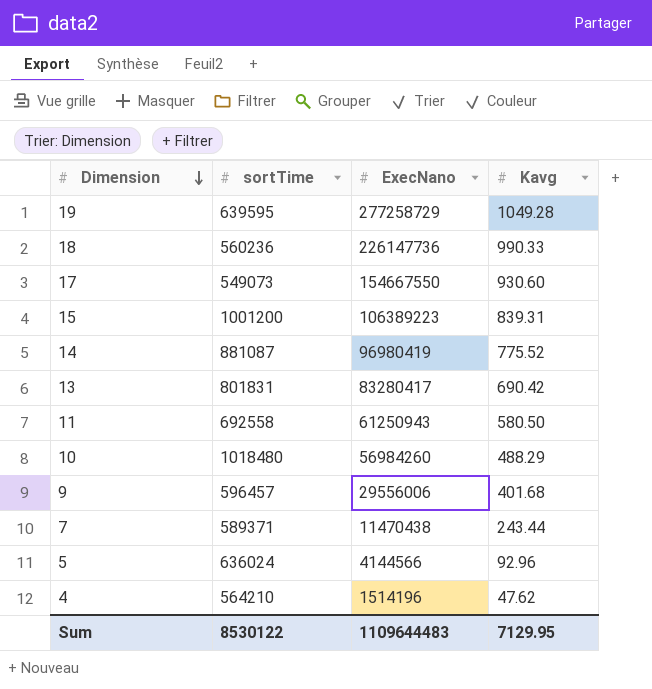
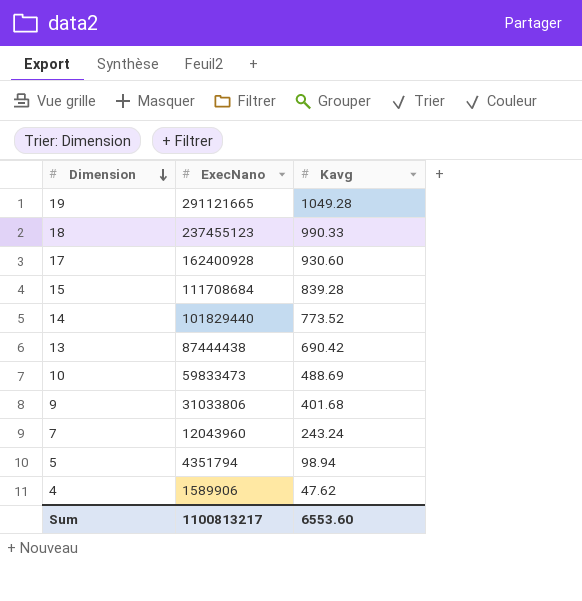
column sortTime | position: 2 -> none
row 11: 692558 | 61250943 | 580.50 -> none
19 | ExecNano: 277258729 -> 291121665
18 | ExecNano: 226147736 -> 237455123
17 | ExecNano: 154667550 -> 162400928
15 | ExecNano: 106389223 -> 111708684
15 | Kavg: 839.31 -> 839.28
14 | ExecNano: 96980419 -> 101829440
14 | Kavg: 775.52 -> 773.52
13 | ExecNano: 83280417 -> 87444438
10 | ExecNano: 56984260 -> 59833473
10 | Kavg: 488.29 -> 488.69
9 | ExecNano: 29556006 -> 31033806
7 | ExecNano: 11470438 -> 12043960
7 | Kavg: 243.44 -> 243.24
5 | ExecNano: 4144566 -> 4351794
5 | Kavg: 92.96 -> 98.94
4 | ExecNano: 1514196 -> 1589906
Sum | ExecNano: 1109644483 -> 1100813217
Sum | Kavg: 7129.95 -> 6553.60

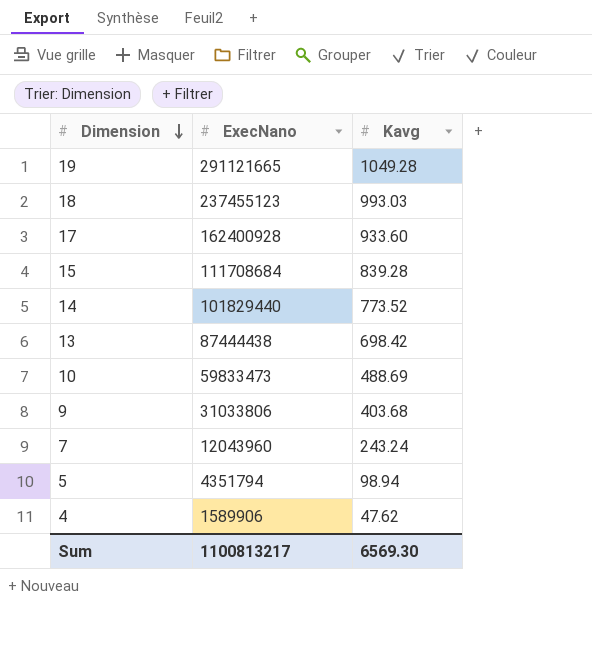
18 | Kavg: 990.33 -> 993.03
17 | Kavg: 930.60 -> 933.60
13 | Kavg: 690.42 -> 698.42
9 | Kavg: 401.68 -> 403.68
Sum | Kavg: 6553.60 -> 6569.30

